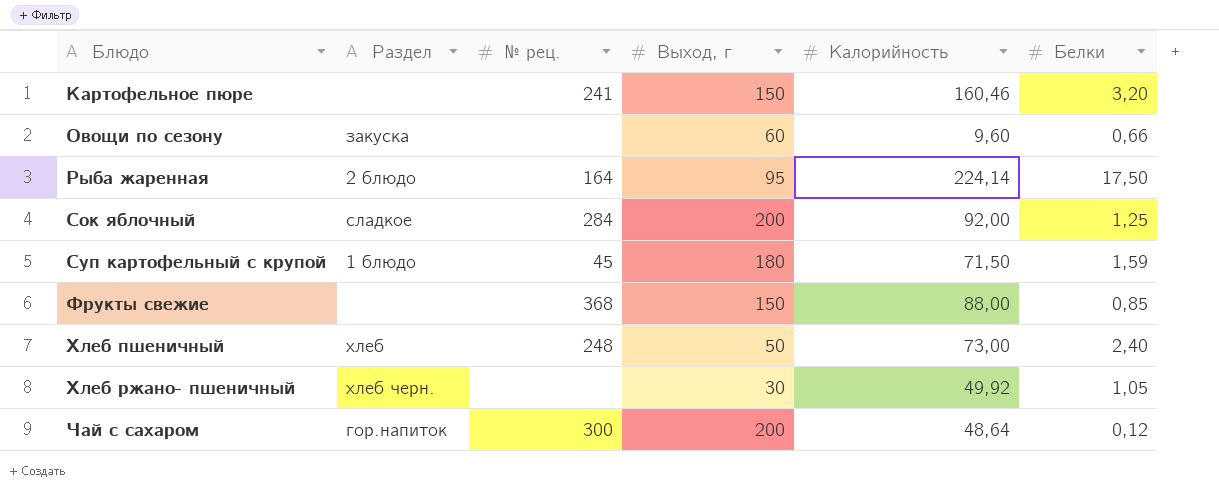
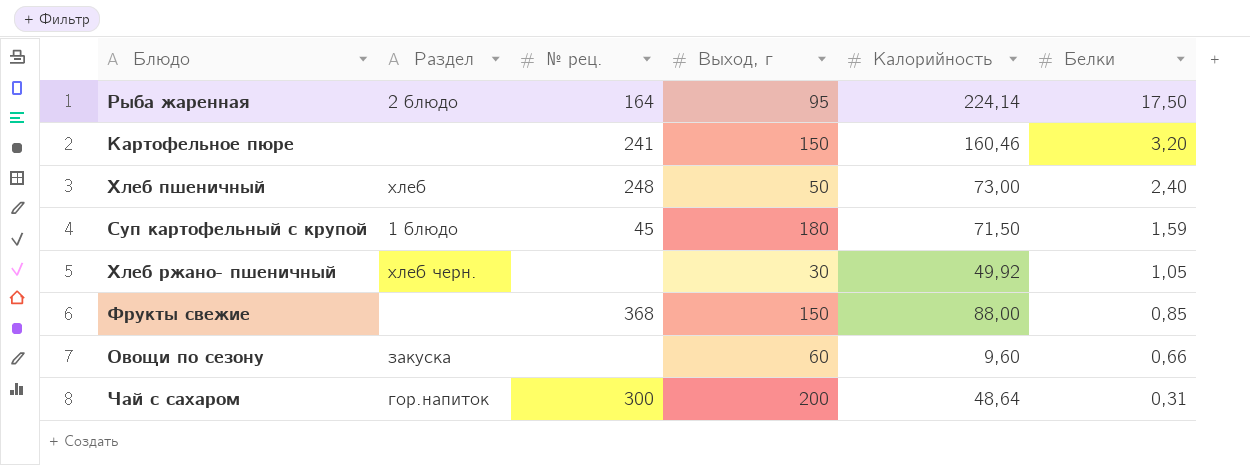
row order: Блюдо ascending -> Белки descending
row Сок яблочный: сладкое | 284 | 200 | 92,00 | 1,25 -> none
Чай с сахаром | Белки: 0,12 -> 0,31

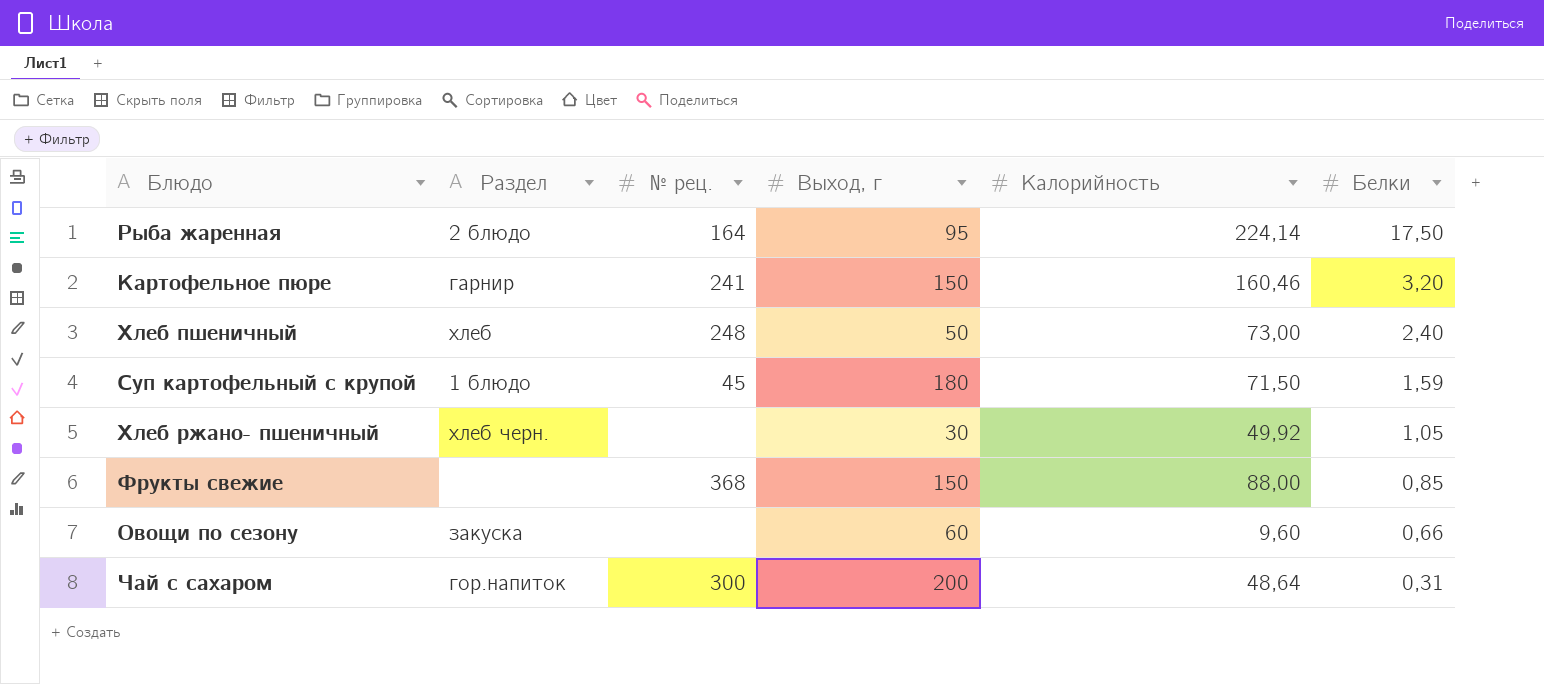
Картофельное пюре | Раздел: none -> гарнир

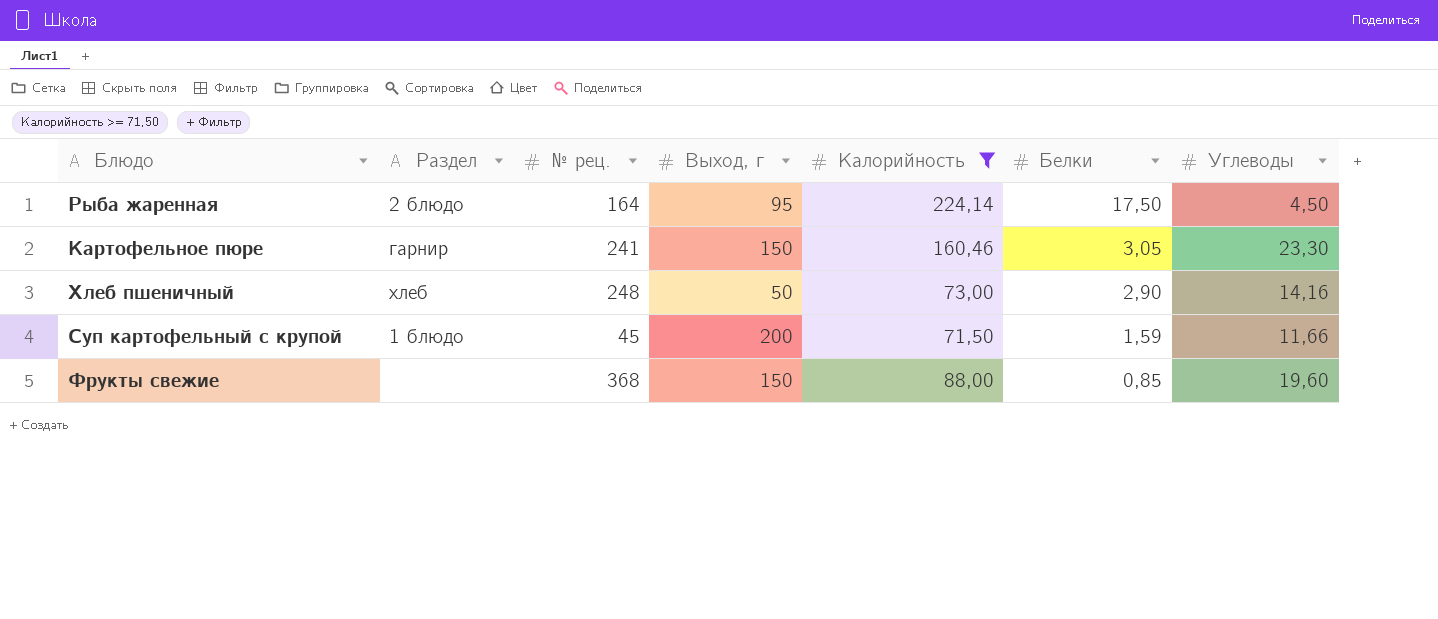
filter: none -> Калорийность >= 71,50
column Углеводы | position: none -> 7
Картофельное пюре | Белки: 3,20 -> 3,05
Хлеб пшеничный | Белки: 2,40 -> 2,90
Суп картофельный с крупой | Выход, г: 180 -> 200

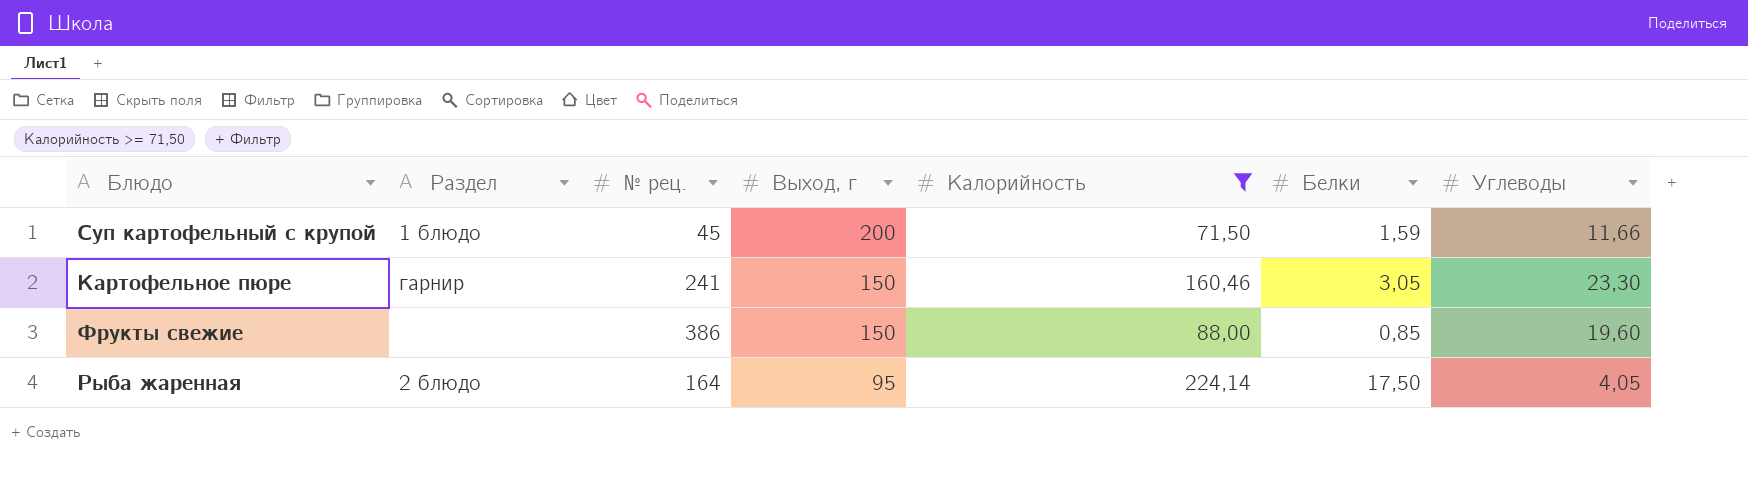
row order: Белки descending -> Выход, г descending
row Хлеб пшеничный: хлеб | 248 | 50 | 73,00 | 2,90 | 14,16 -> none
Фрукты свежие | № рец.: 368 -> 386
Рыба жаренная | Углеводы: 4,50 -> 4,05

